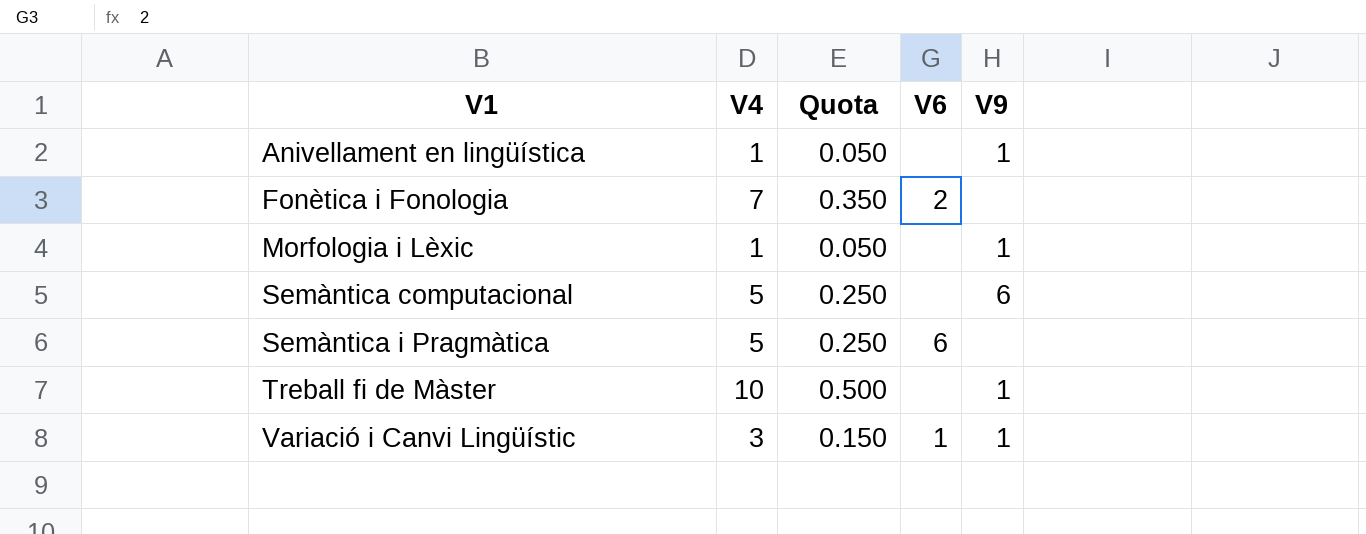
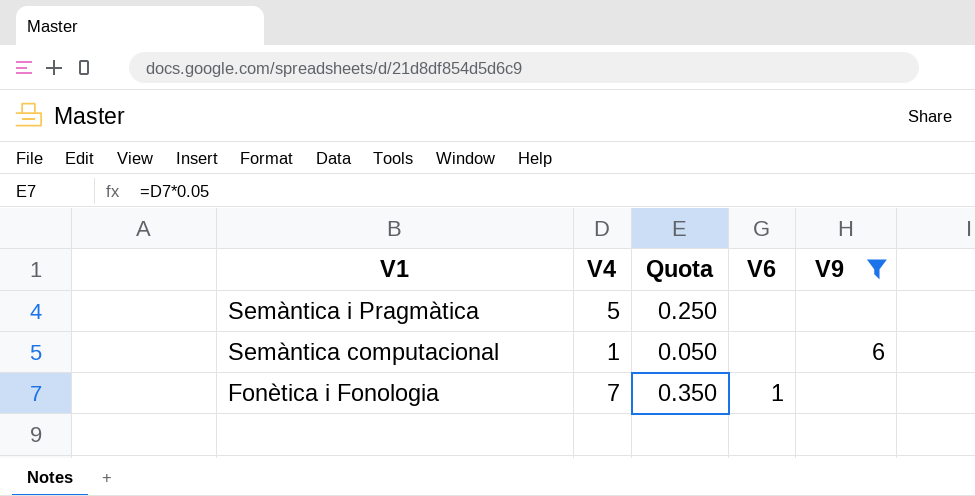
filter: none -> V9 != 1
row order: V1 ascending -> V1 descending
Semàntica i Pragmàtica | V6: 6 -> none
Semàntica computacional | V4: 5 -> 1
Semàntica computacional | Quota: 0.250 -> 0.050
Fonètica i Fonologia | V6: 2 -> 1

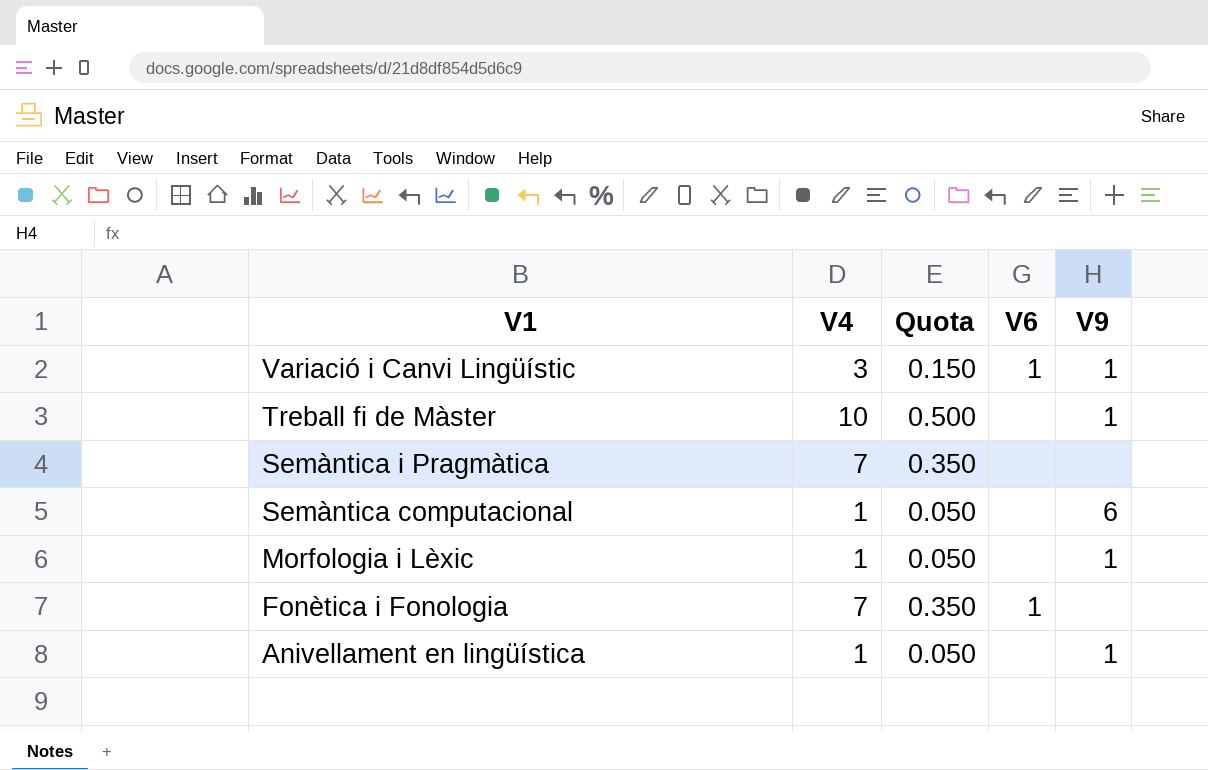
filter: V9 != 1 -> none
Semàntica i Pragmàtica | V4: 5 -> 7
Semàntica i Pragmàtica | Quota: 0.250 -> 0.350

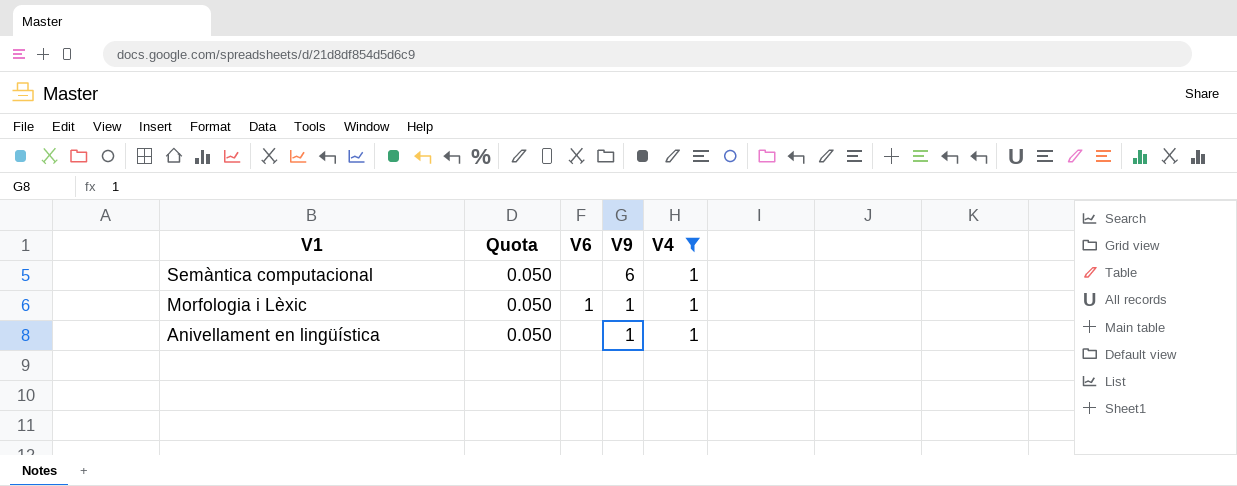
filter: none -> V4 = 1
column V4 | position: 2 -> 5
Morfologia i Lèxic | V6: none -> 1

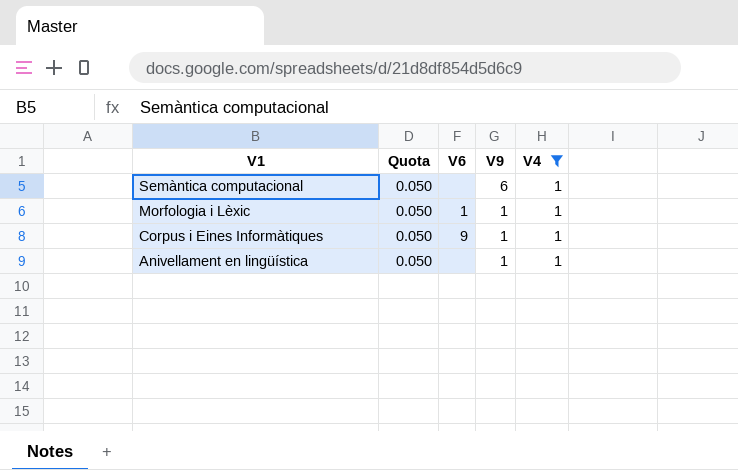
row Corpus i Eines Informàtiques: none -> 0.050 | 9 | 1 | 1

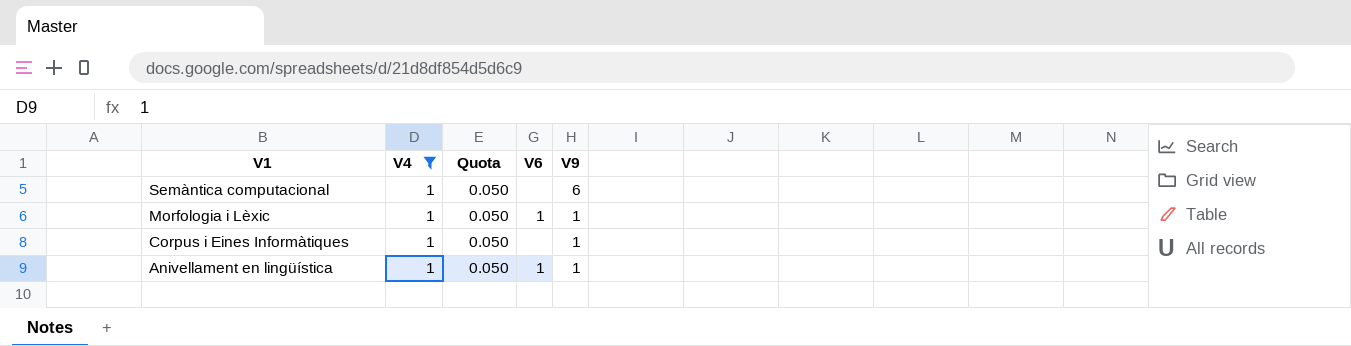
column V4 | position: 5 -> 2
Corpus i Eines Informàtiques | V6: 9 -> none
Anivellament en lingüística | V6: none -> 1

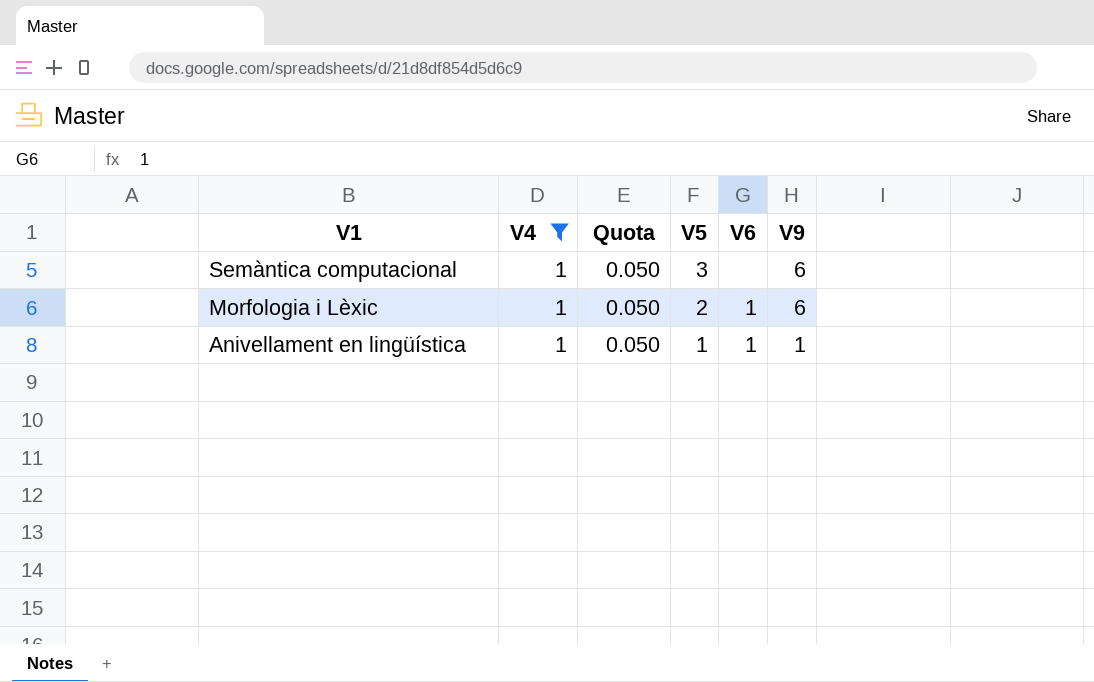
column V5 | position: none -> 4
row Corpus i Eines Informàtiques: 1 | 0.050 | none | 1 -> none
Morfologia i Lèxic | V9: 1 -> 6

